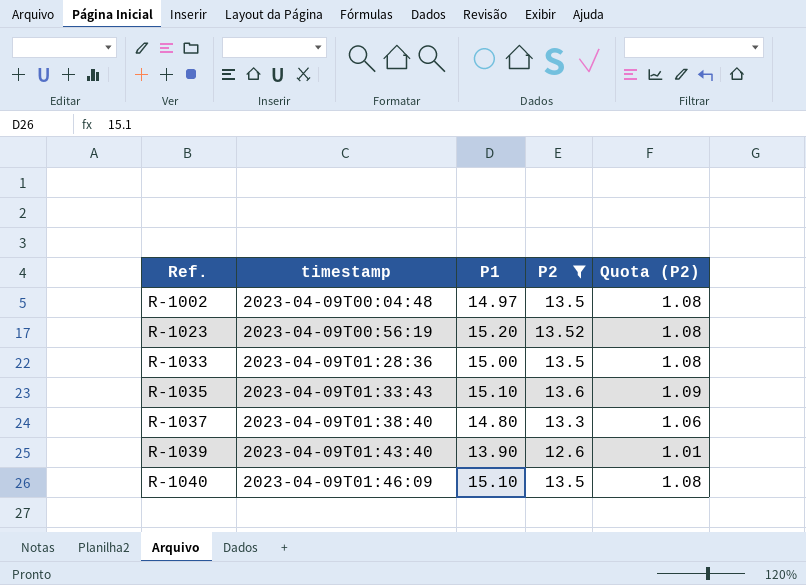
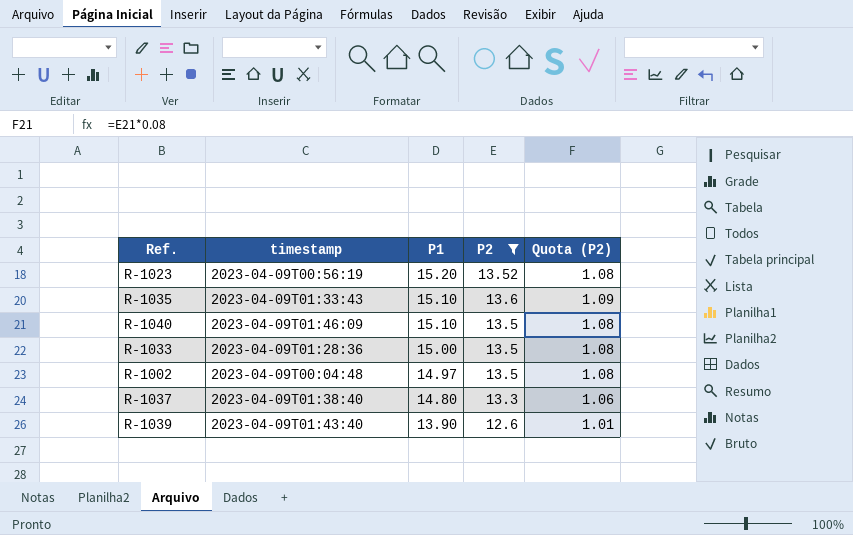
row order: Ref. ascending -> P1 descending

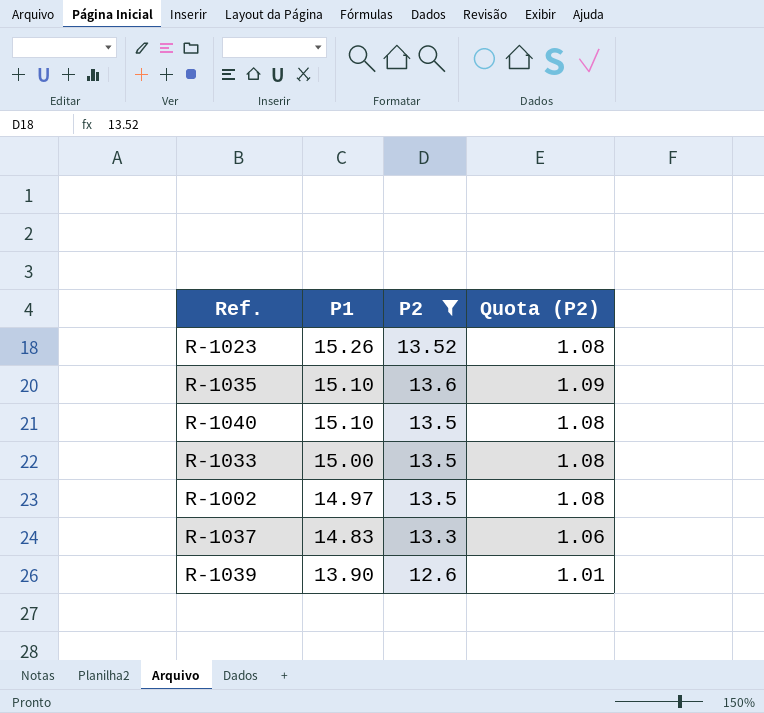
column timestamp | position: 2 -> none
R-1023 | P1: 15.20 -> 15.26
R-1037 | P1: 14.80 -> 14.83

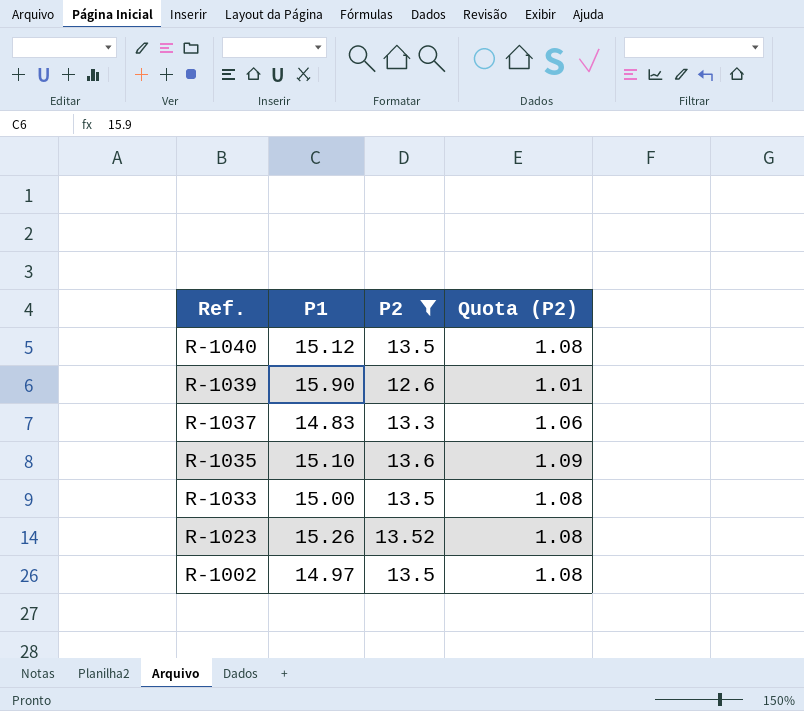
row order: P1 descending -> Ref. descending
R-1040 | P1: 15.10 -> 15.12
R-1039 | P1: 13.90 -> 15.90

